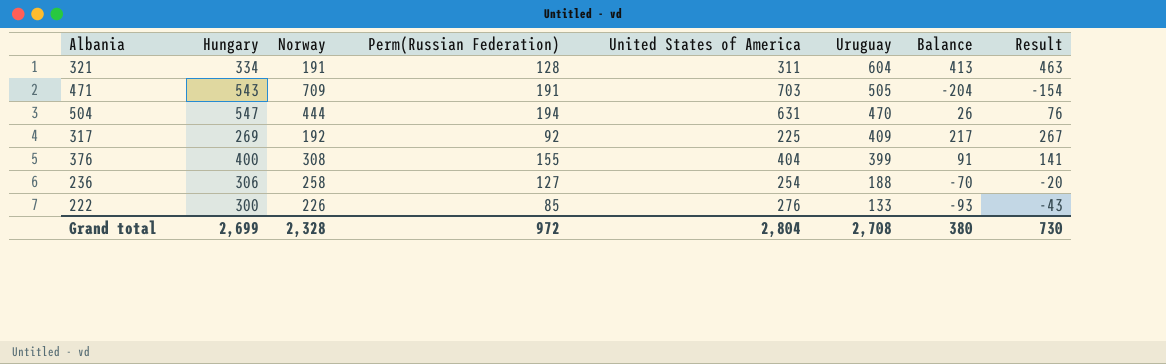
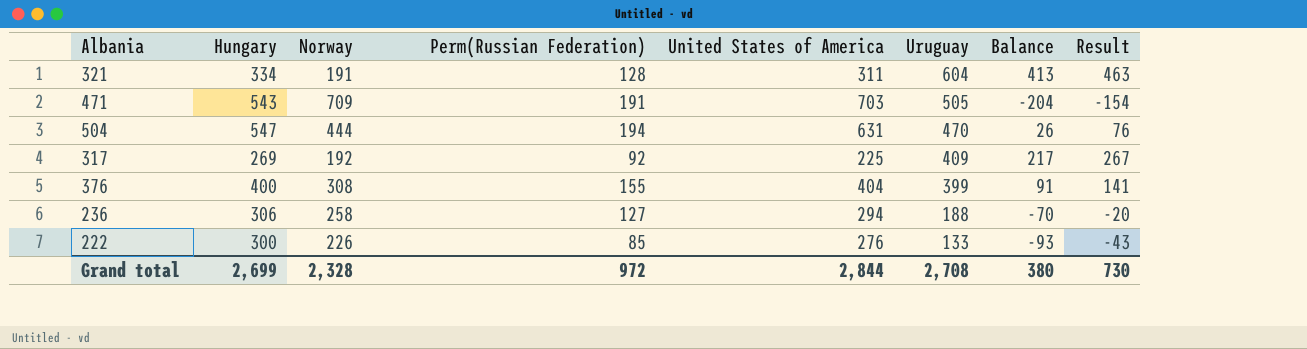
236 | United States of America: 254 -> 294
Grand total | United States of America: 2,804 -> 2,844

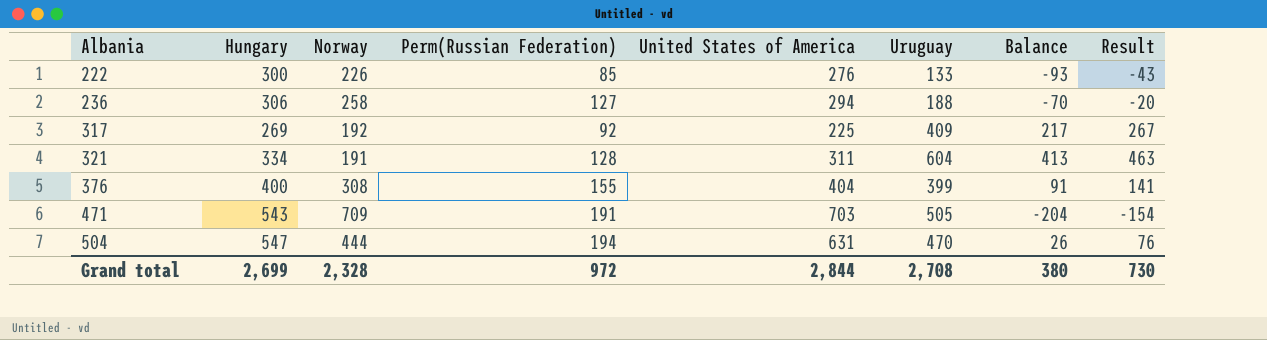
row order: Uruguay descending -> Albania ascending

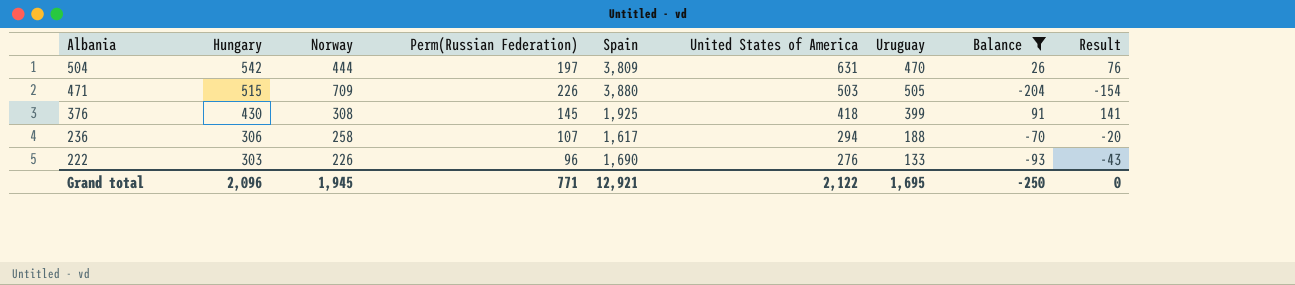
filter: none -> Balance <= 91
row order: Albania ascending -> Albania descending
column Spain | position: none -> 5
504 | Hungary: 547 -> 542
504 | Perm(Russian Federation): 194 -> 197
471 | Hungary: 543 -> 515
471 | Perm(Russian Federation): 191 -> 226
471 | United States of America: 703 -> 503
376 | Hungary: 400 -> 430
376 | Perm(Russian Federation): 155 -> 145
376 | United States of America: 404 -> 418
236 | Perm(Russian Federation): 127 -> 107
222 | Hungary: 300 -> 303
222 | Perm(Russian Federation): 85 -> 96
Grand total | Hungary: 2,699 -> 2,096
Grand total | Norway: 2,328 -> 1,945
Grand total | Perm(Russian Federation): 972 -> 771
Grand total | United States of America: 2,844 -> 2,122
Grand total | Uruguay: 2,708 -> 1,695
Grand total | Balance: 380 -> -250
Grand total | Result: 730 -> 0

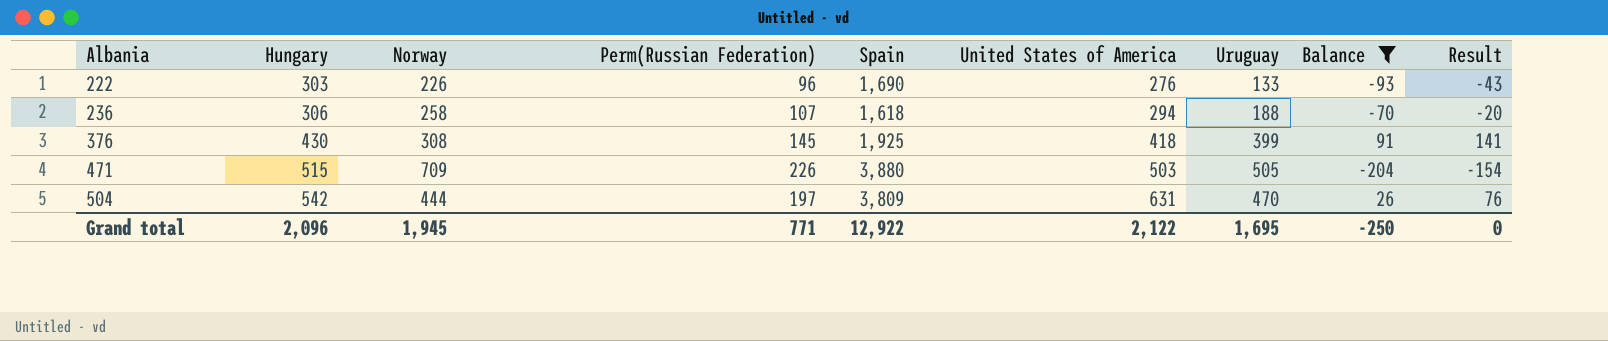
row order: Albania descending -> Albania ascending
236 | Spain: 1,617 -> 1,618
Grand total | Spain: 12,921 -> 12,922

